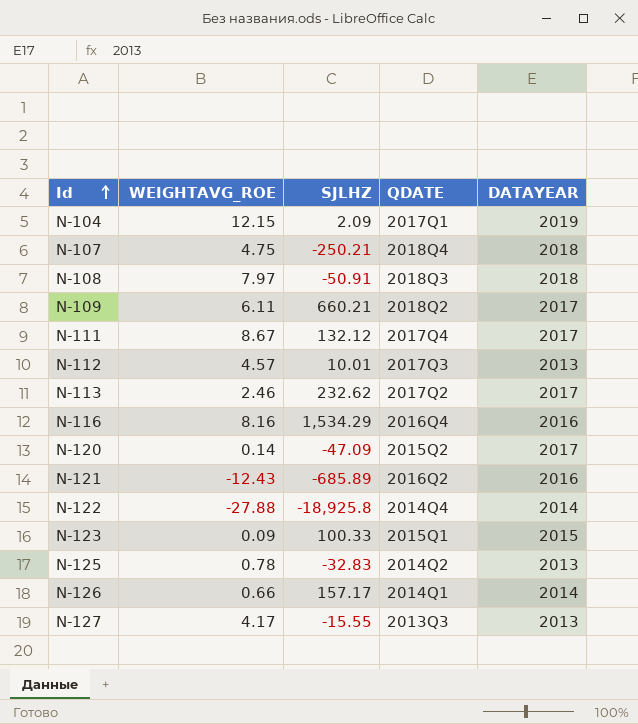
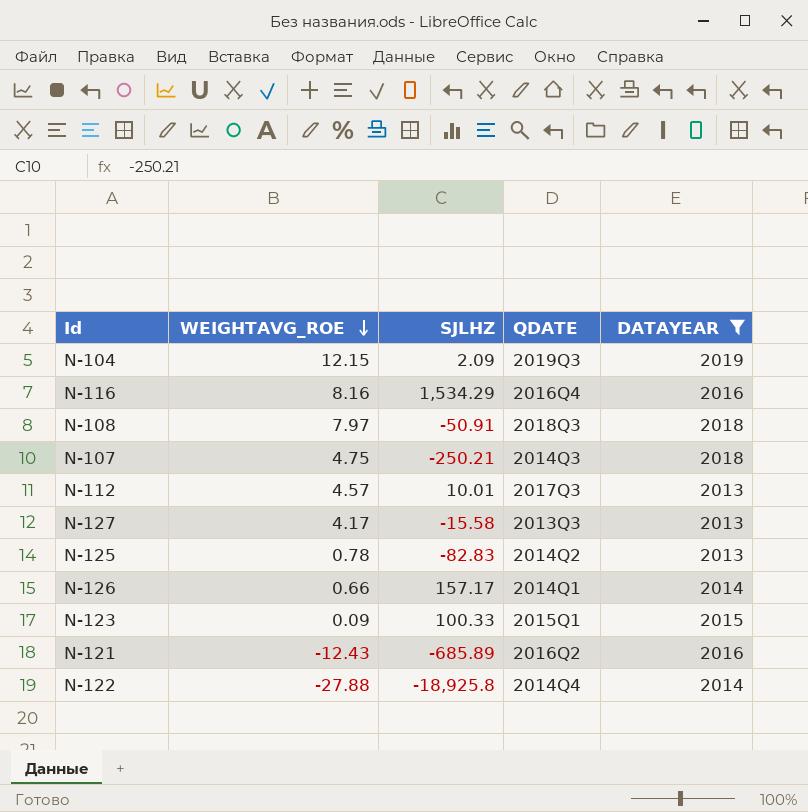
filter: none -> DATAYEAR != 2017
row order: Id ascending -> WEIGHTAVG_ROE descending
N-104 | QDATE: 2017Q1 -> 2019Q3
N-107 | QDATE: 2018Q4 -> 2014Q3
N-127 | SJLHZ: -15.55 -> -15.58
N-125 | SJLHZ: -32.83 -> -82.83

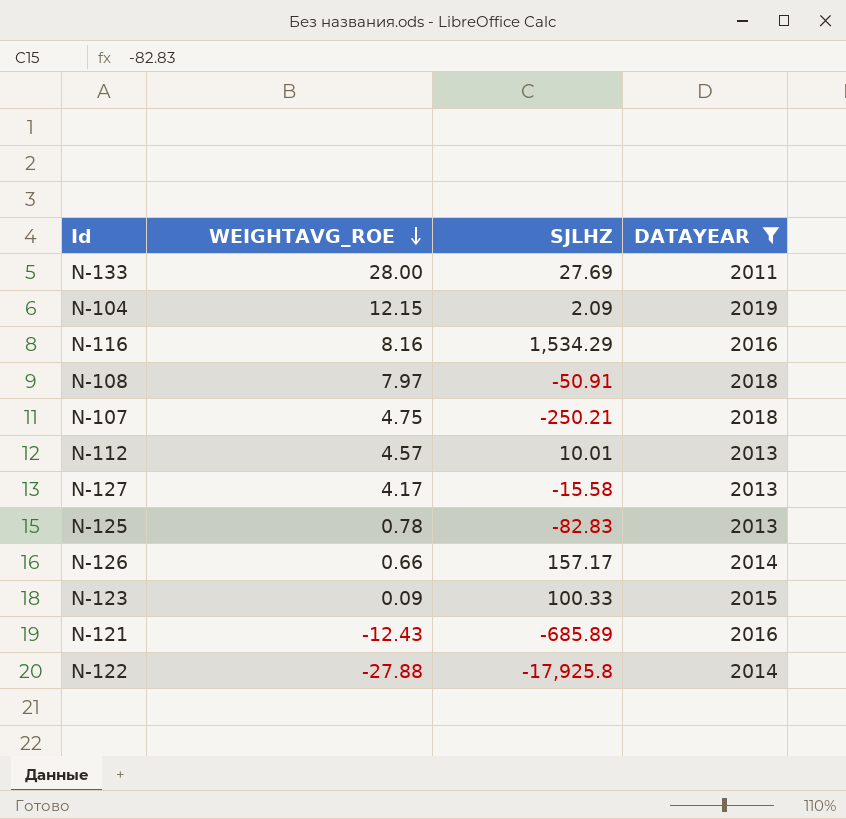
column QDATE | position: 4 -> none
row N-133: none -> 28.00 | 27.69 | 2011
N-122 | SJLHZ: -18,925.8 -> -17,925.8

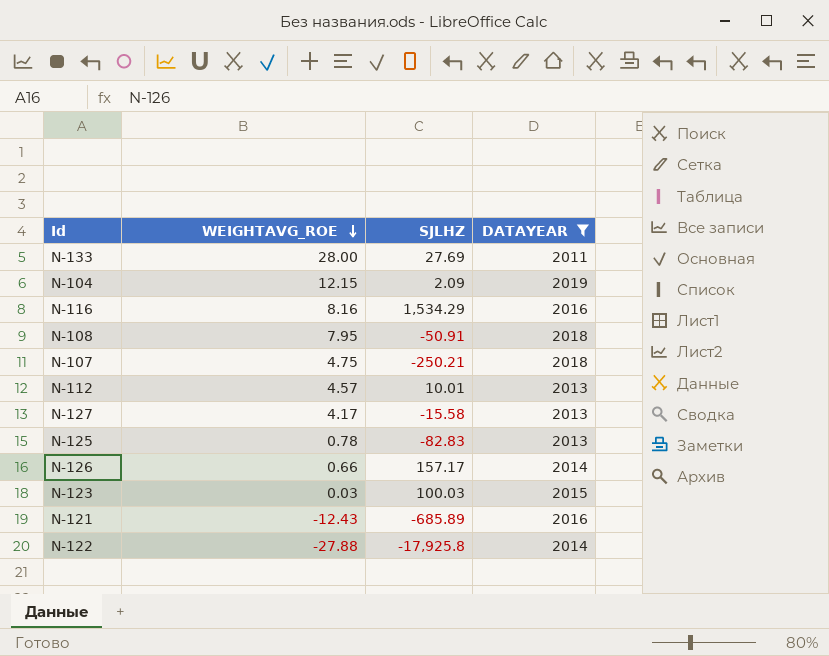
N-108 | WEIGHTAVG_ROE: 7.97 -> 7.95
N-123 | WEIGHTAVG_ROE: 0.09 -> 0.03
N-123 | SJLHZ: 100.33 -> 100.03

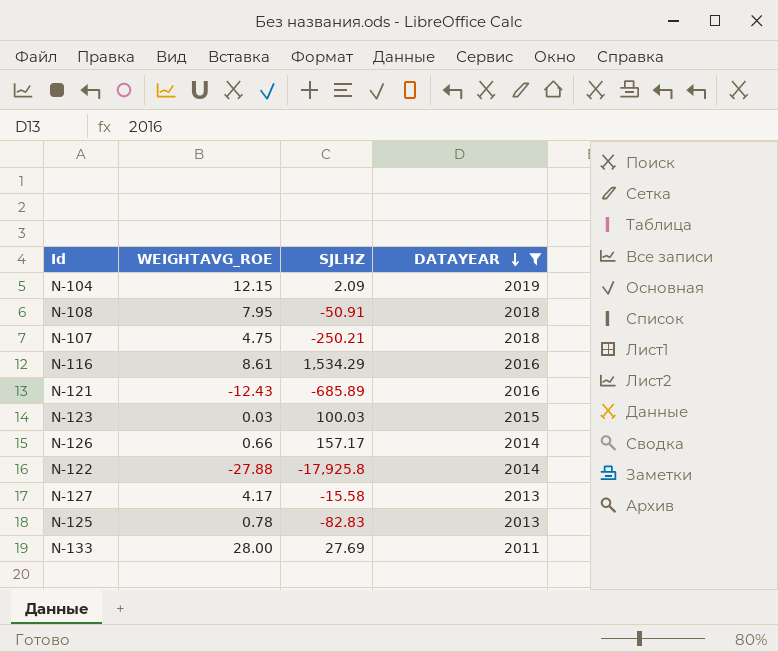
row order: WEIGHTAVG_ROE descending -> DATAYEAR descending
row N-112: 4.57 | 10.01 | 2013 -> none
N-116 | WEIGHTAVG_ROE: 8.16 -> 8.61

